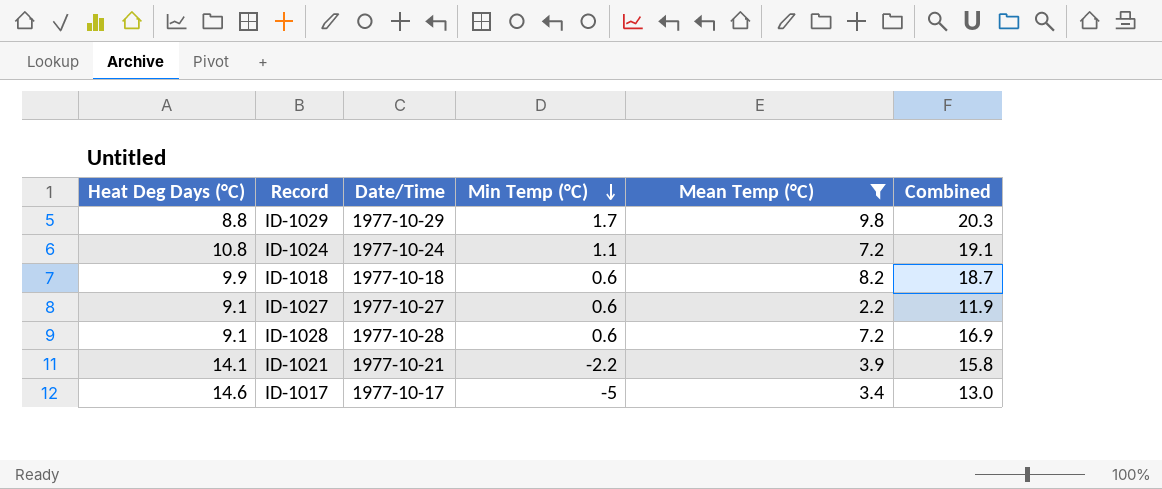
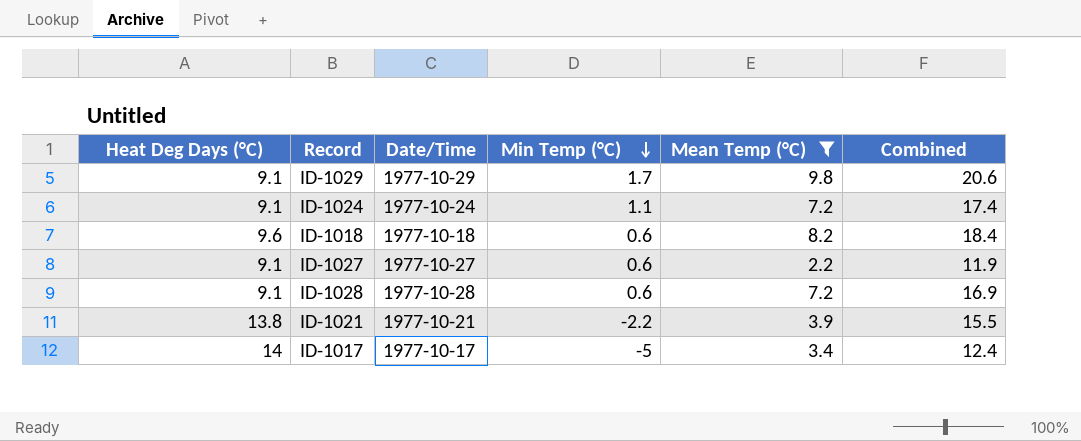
ID-1029 | Heat Deg Days (°C): 8.8 -> 9.1
ID-1029 | Combined: 20.3 -> 20.6
ID-1024 | Heat Deg Days (°C): 10.8 -> 9.1
ID-1024 | Combined: 19.1 -> 17.4
ID-1018 | Heat Deg Days (°C): 9.9 -> 9.6
ID-1018 | Combined: 18.7 -> 18.4
ID-1021 | Heat Deg Days (°C): 14.1 -> 13.8
ID-1021 | Combined: 15.8 -> 15.5
ID-1017 | Heat Deg Days (°C): 14.6 -> 14
ID-1017 | Combined: 13.0 -> 12.4

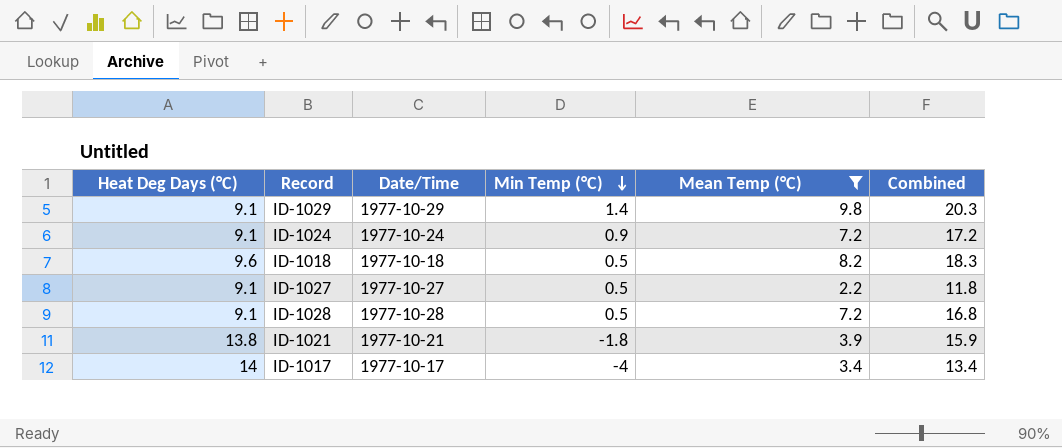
ID-1029 | Min Temp (°C): 1.7 -> 1.4
ID-1029 | Combined: 20.6 -> 20.3
ID-1024 | Min Temp (°C): 1.1 -> 0.9
ID-1024 | Combined: 17.4 -> 17.2
ID-1018 | Min Temp (°C): 0.6 -> 0.5
ID-1018 | Combined: 18.4 -> 18.3
ID-1027 | Min Temp (°C): 0.6 -> 0.5
ID-1027 | Combined: 11.9 -> 11.8
ID-1028 | Min Temp (°C): 0.6 -> 0.5
ID-1028 | Combined: 16.9 -> 16.8
ID-1021 | Min Temp (°C): -2.2 -> -1.8
ID-1021 | Combined: 15.5 -> 15.9
ID-1017 | Min Temp (°C): -5 -> -4
ID-1017 | Combined: 12.4 -> 13.4

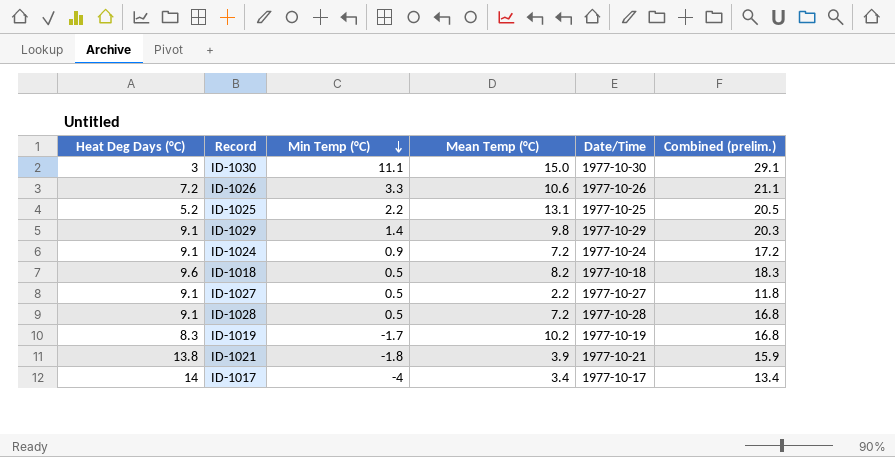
filter: Mean Temp (°C) <= 9.8 -> none
column Date/Time | position: 3 -> 5
column name: Combined -> Combined (prelim.)

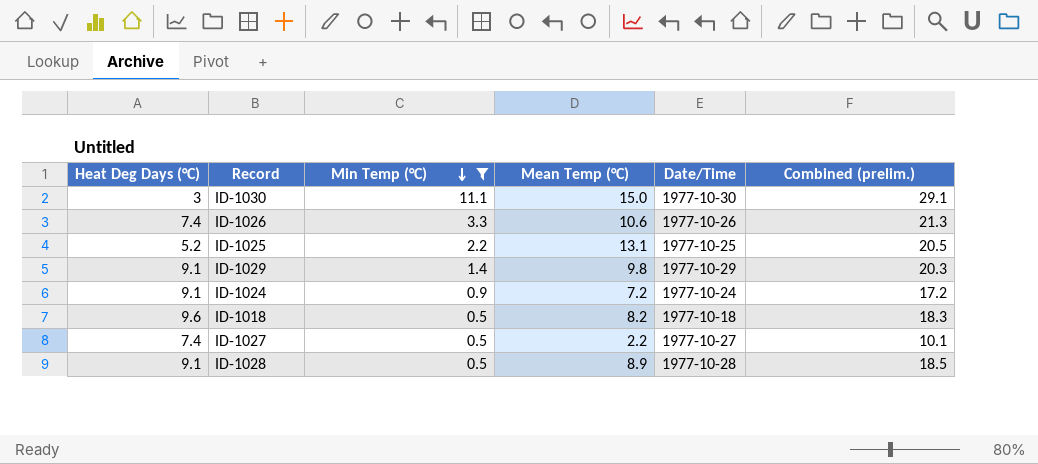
filter: none -> Min Temp (°C) >= 0.5
ID-1026 | Heat Deg Days (°C): 7.2 -> 7.4
ID-1026 | Combined (prelim.): 21.1 -> 21.3
ID-1027 | Heat Deg Days (°C): 9.1 -> 7.4
ID-1027 | Combined (prelim.): 11.8 -> 10.1
ID-1028 | Mean Temp (°C): 7.2 -> 8.9
ID-1028 | Combined (prelim.): 16.8 -> 18.5

